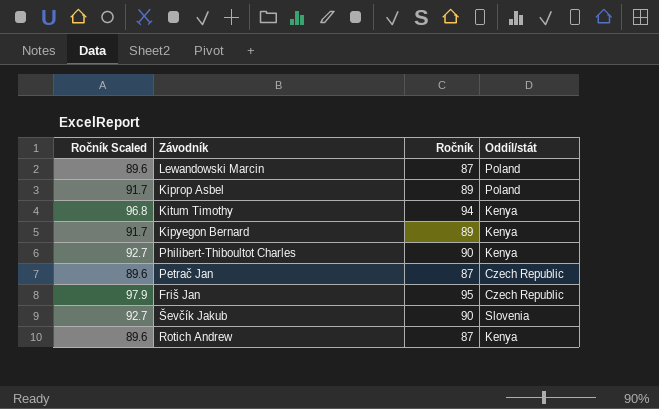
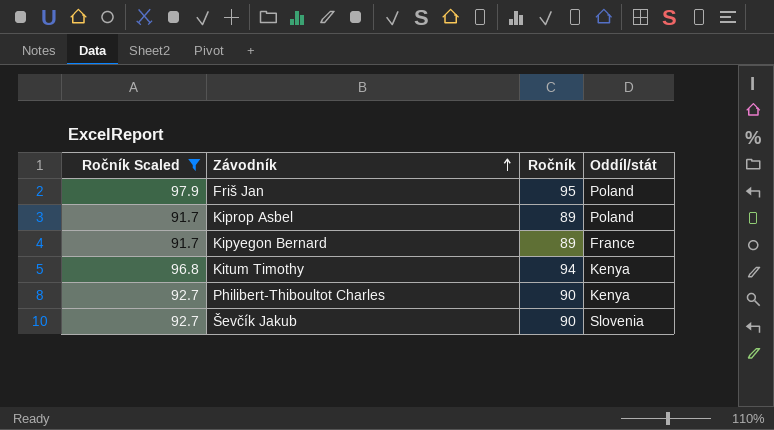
filter: none -> Ročník Scaled != 89.6
row order: none -> Závodník ascending
Friš Jan | Oddíl/stát: Czech Republic -> Poland
Kipyegon Bernard | Oddíl/stát: Kenya -> France

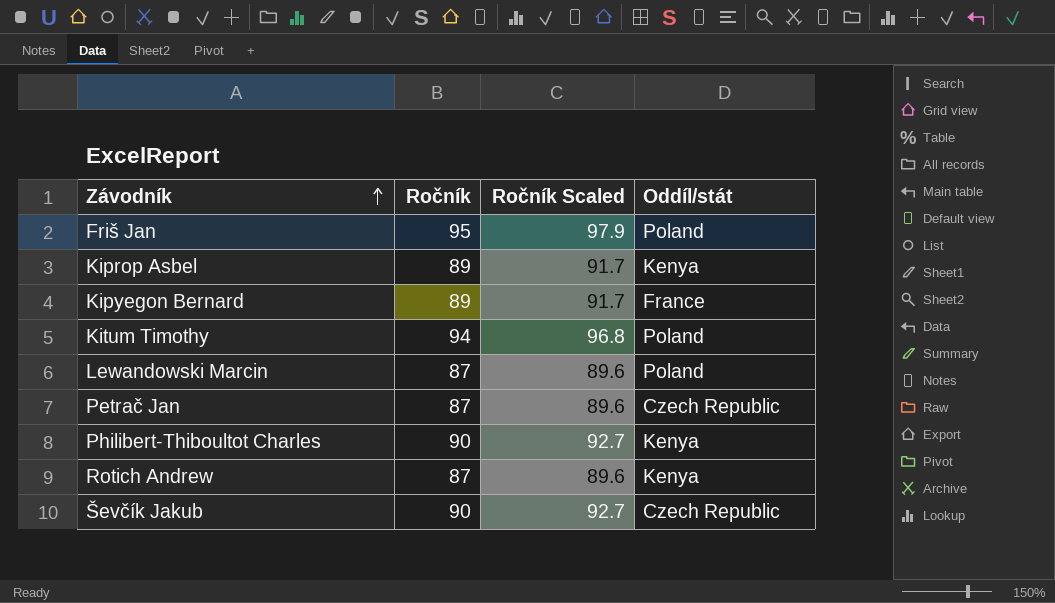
filter: Ročník Scaled != 89.6 -> none
column Ročník Scaled | position: 1 -> 3
Kiprop Asbel | Oddíl/stát: Poland -> Kenya
Kitum Timothy | Oddíl/stát: Kenya -> Poland
Ševčík Jakub | Oddíl/stát: Slovenia -> Czech Republic

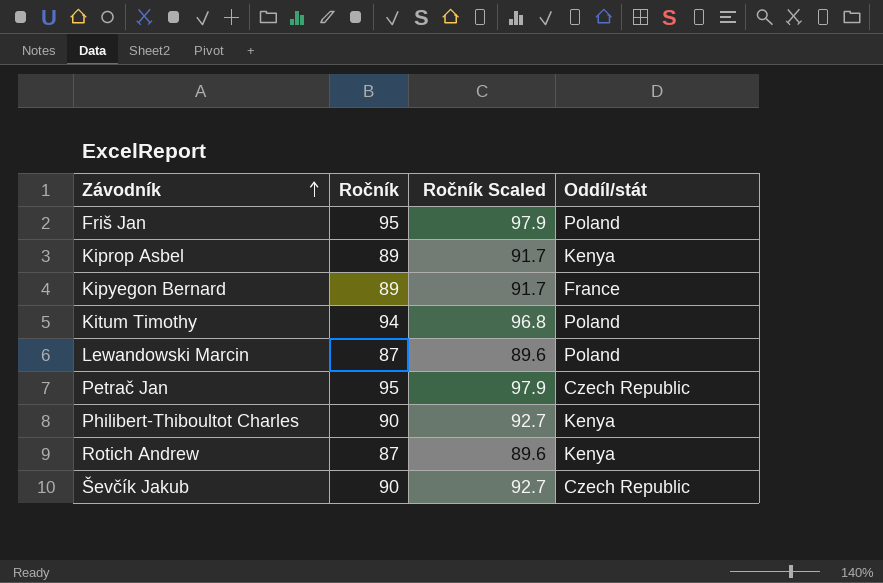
Petrač Jan | Ročník: 87 -> 95
Petrač Jan | Ročník Scaled: 89.6 -> 97.9

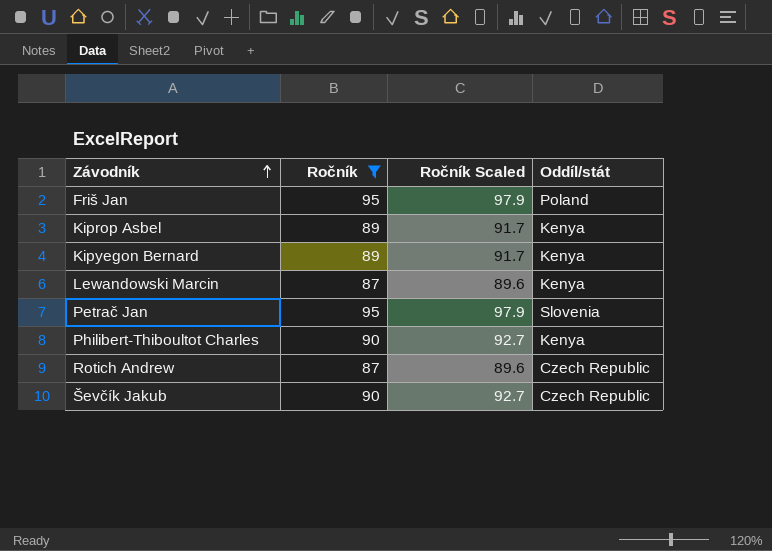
filter: none -> Ročník != 94
Kipyegon Bernard | Oddíl/stát: France -> Kenya
Lewandowski Marcin | Oddíl/stát: Poland -> Kenya
Petrač Jan | Oddíl/stát: Czech Republic -> Slovenia
Rotich Andrew | Oddíl/stát: Kenya -> Czech Republic

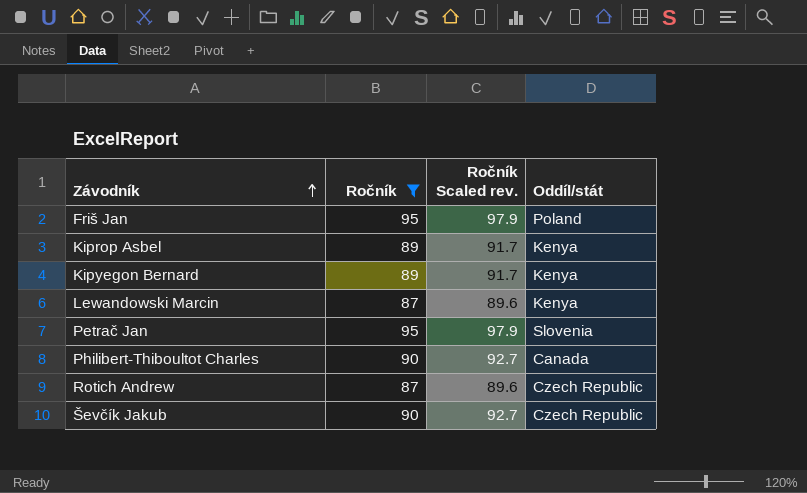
column name: Ročník Scaled -> Ročník Scaled rev.
Philibert-Thiboultot Charles | Oddíl/stát: Kenya -> Canada

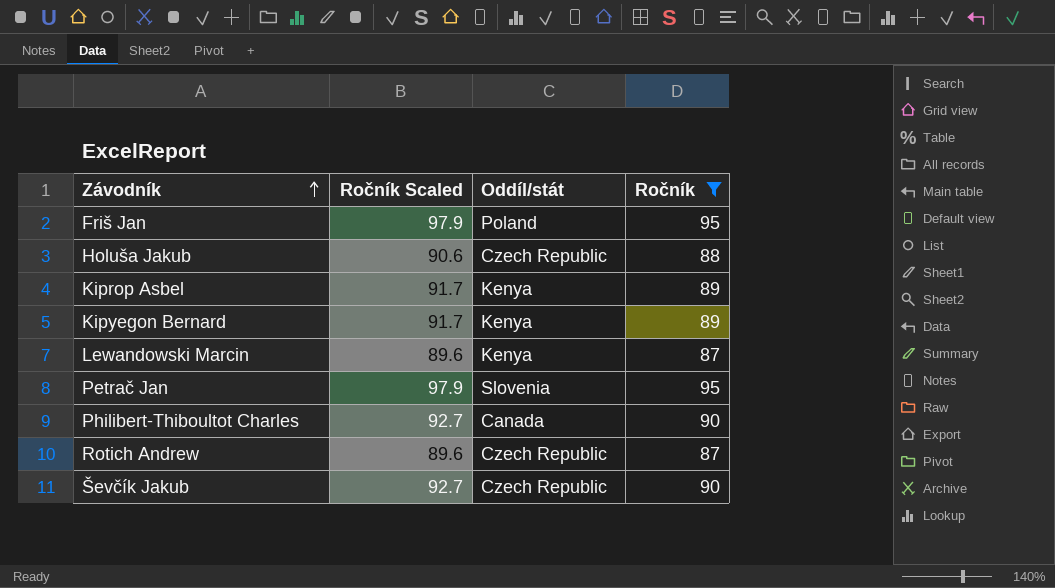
column name: Ročník Scaled rev. -> Ročník Scaled
column Ročník | position: 2 -> 4
row Holuša Jakub: none -> 90.6 | Czech Republic | 88

